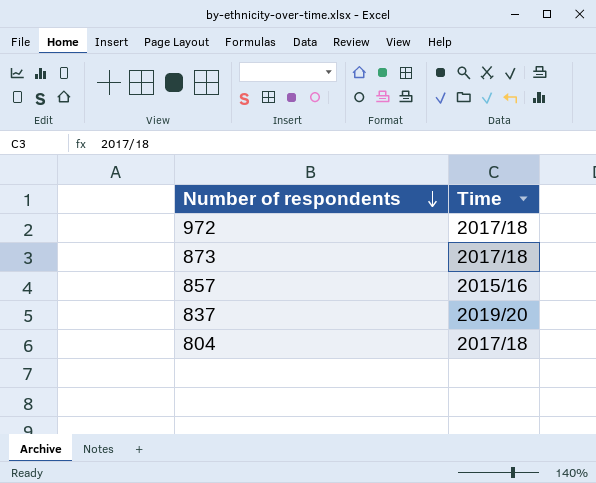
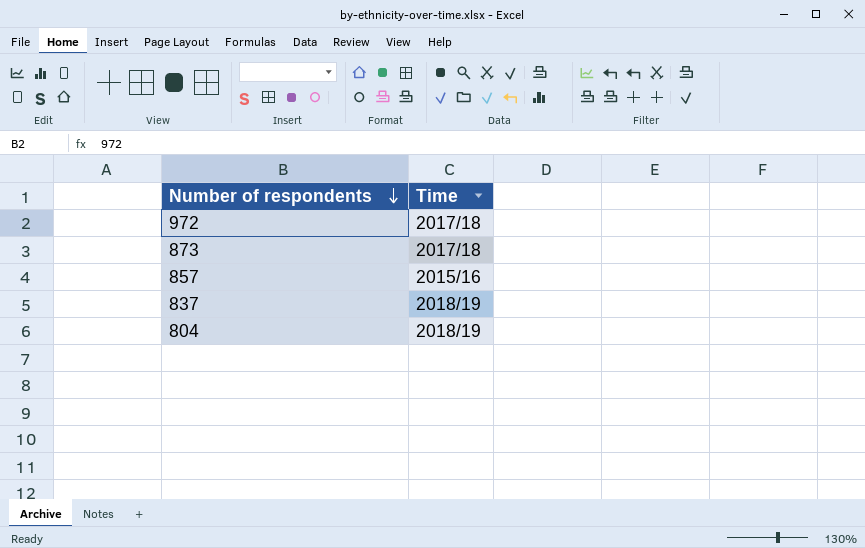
837 | Time: 2019/20 -> 2018/19
804 | Time: 2017/18 -> 2018/19

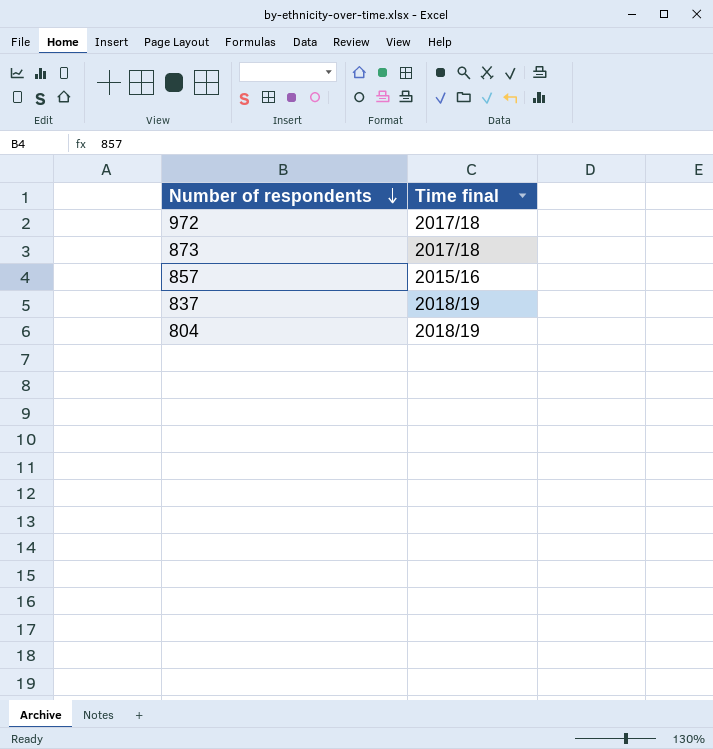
column name: Time -> Time final

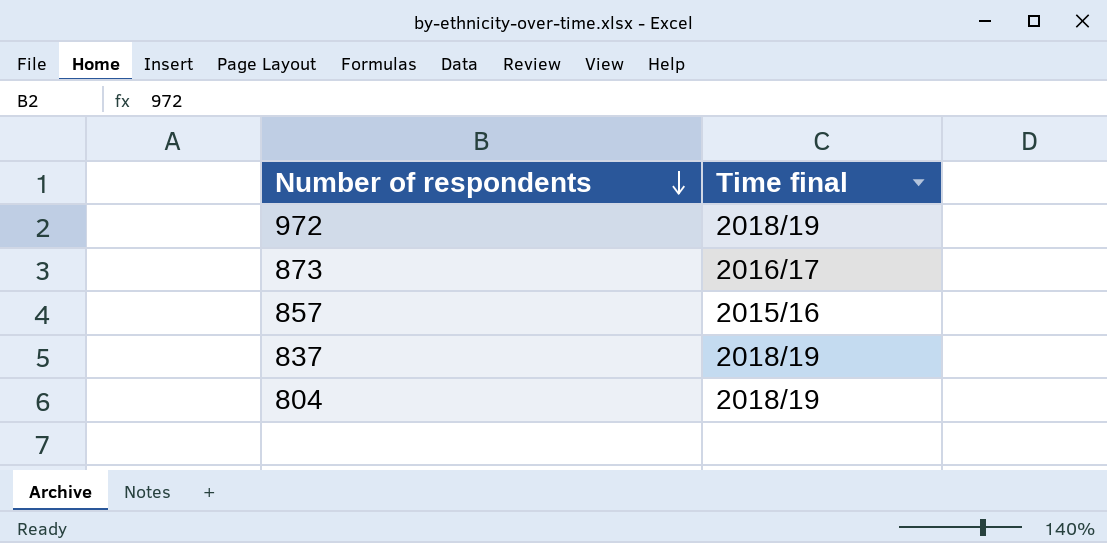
972 | Time final: 2017/18 -> 2018/19
873 | Time final: 2017/18 -> 2016/17

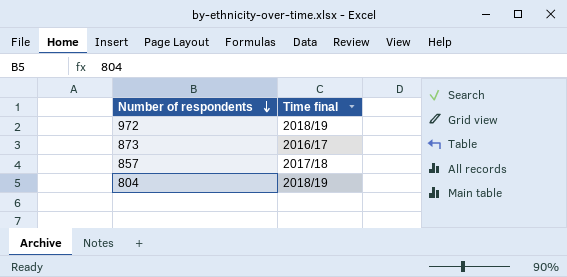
row 837: 2018/19 -> none
857 | Time final: 2015/16 -> 2017/18

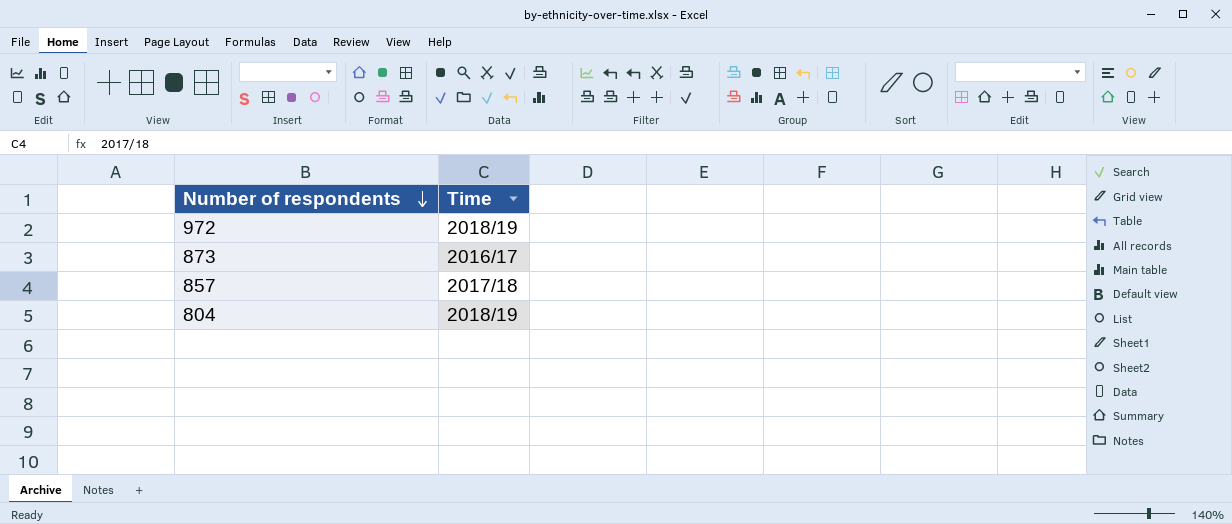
column name: Time final -> Time

